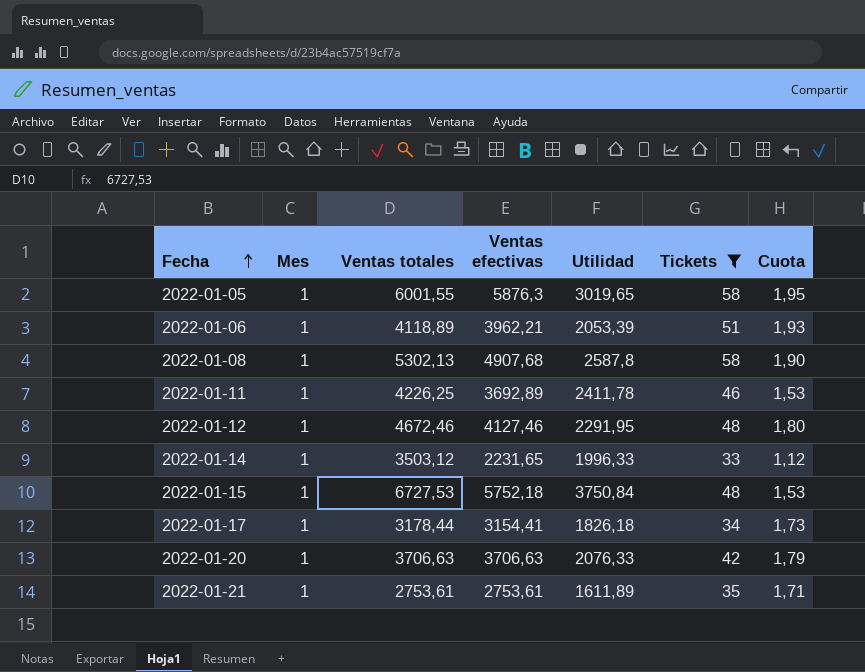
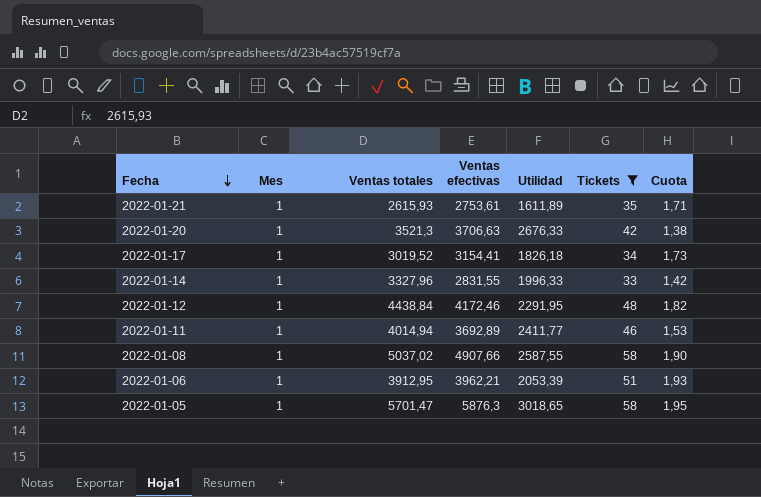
row order: Fecha ascending -> Fecha descending
row 2022-01-15: 1 | 6727,53 | 5752,18 | 3750,84 | 48 | 1,53 -> none
2022-01-21 | Ventas totales: 2753,61 -> 2615,93
2022-01-20 | Ventas totales: 3706,63 -> 3521,3
2022-01-20 | Utilidad: 2076,33 -> 2676,33
2022-01-20 | Cuota: 1,79 -> 1,38
2022-01-17 | Ventas totales: 3178,44 -> 3019,52
2022-01-14 | Ventas totales: 3503,12 -> 3327,96
2022-01-14 | Ventas efectivas: 2231,65 -> 2831,55
2022-01-14 | Cuota: 1,12 -> 1,42
2022-01-12 | Ventas totales: 4672,46 -> 4438,84
2022-01-12 | Ventas efectivas: 4127,46 -> 4172,46
2022-01-12 | Cuota: 1,80 -> 1,82
2022-01-11 | Ventas totales: 4226,25 -> 4014,94
2022-01-11 | Utilidad: 2411,78 -> 2411,77
2022-01-08 | Ventas totales: 5302,13 -> 5037,02
2022-01-08 | Ventas efectivas: 4907,68 -> 4907,66
2022-01-08 | Utilidad: 2587,8 -> 2587,55
2022-01-06 | Ventas totales: 4118,89 -> 3912,95
2022-01-05 | Ventas totales: 6001,55 -> 5701,47
2022-01-05 | Utilidad: 3019,65 -> 3018,65

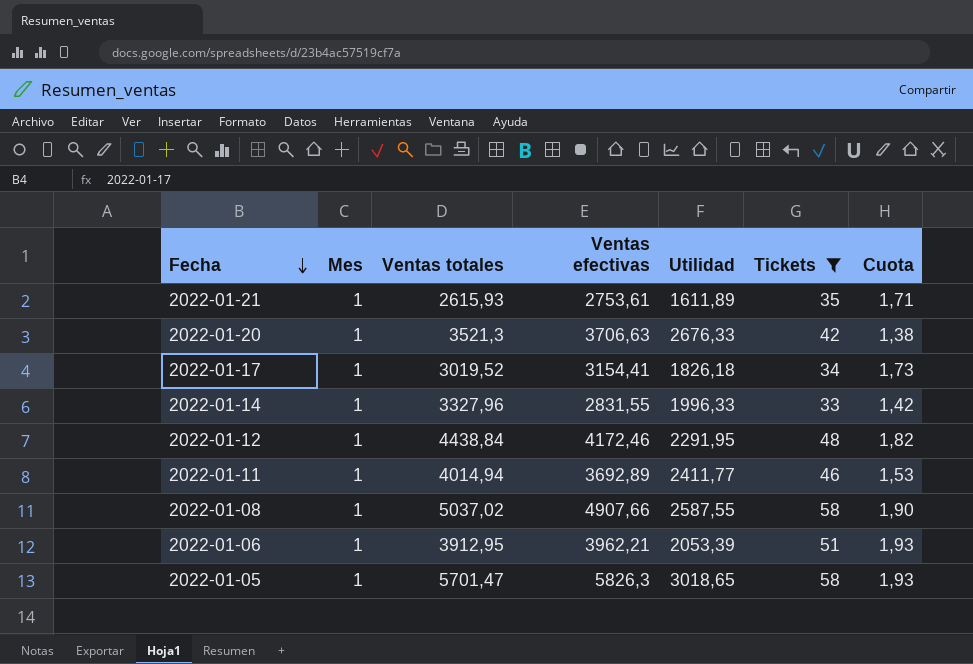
2022-01-05 | Ventas efectivas: 5876,3 -> 5826,3
2022-01-05 | Cuota: 1,95 -> 1,93

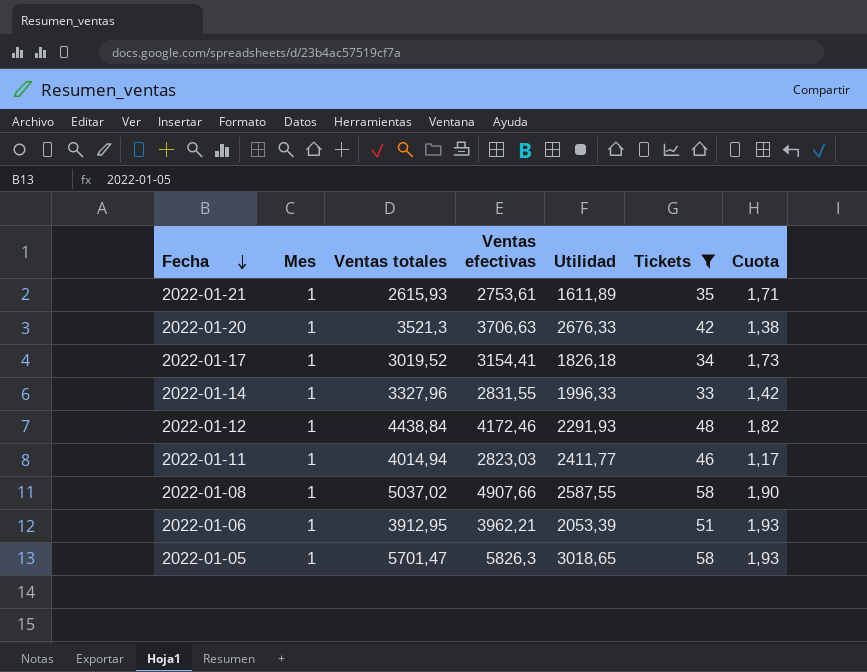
2022-01-12 | Utilidad: 2291,95 -> 2291,93
2022-01-11 | Ventas efectivas: 3692,89 -> 2823,03
2022-01-11 | Cuota: 1,53 -> 1,17

